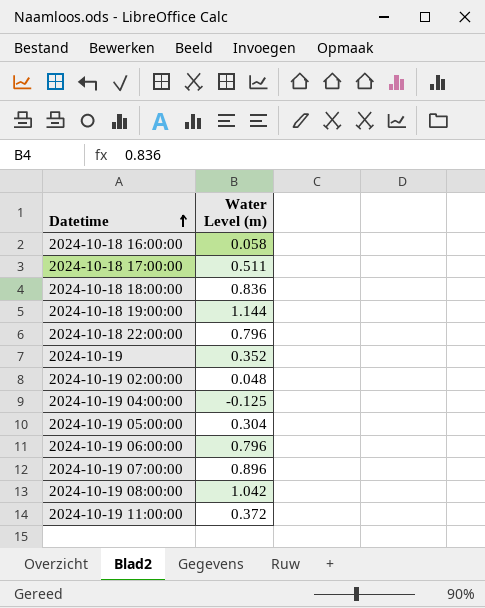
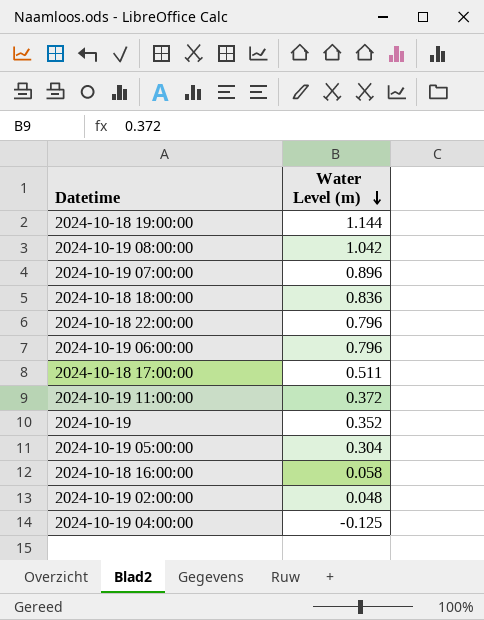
row order: Datetime ascending -> Water Level (m) descending

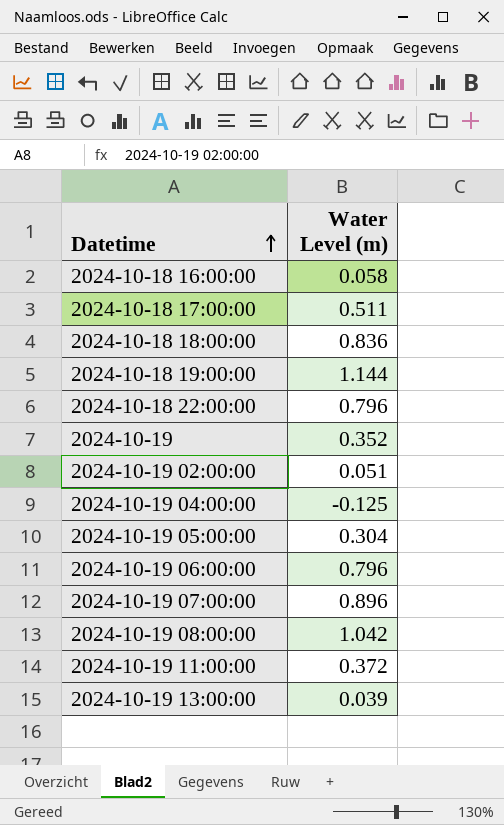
row order: Water Level (m) descending -> Datetime ascending
2024-10-19 02:00:00 | Water Level (m): 0.048 -> 0.051
row 2024-10-19 13:00:00: none -> 0.039

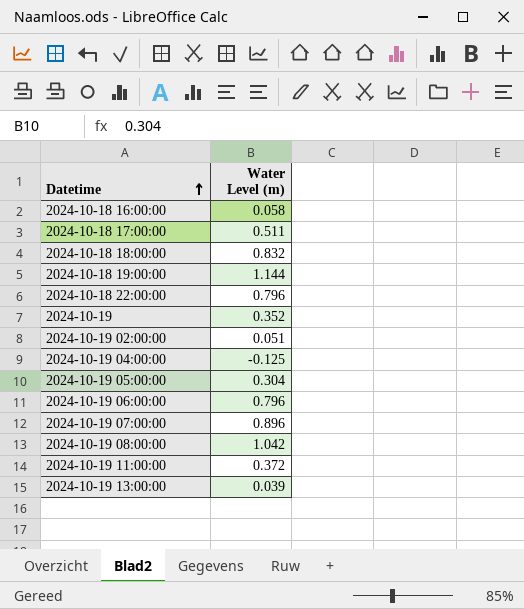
2024-10-18 18:00:00 | Water Level (m): 0.836 -> 0.832

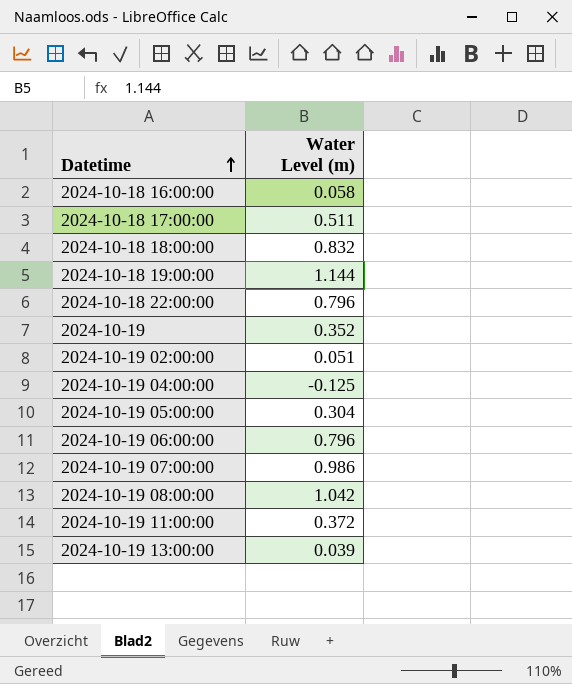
2024-10-19 07:00:00 | Water Level (m): 0.896 -> 0.986

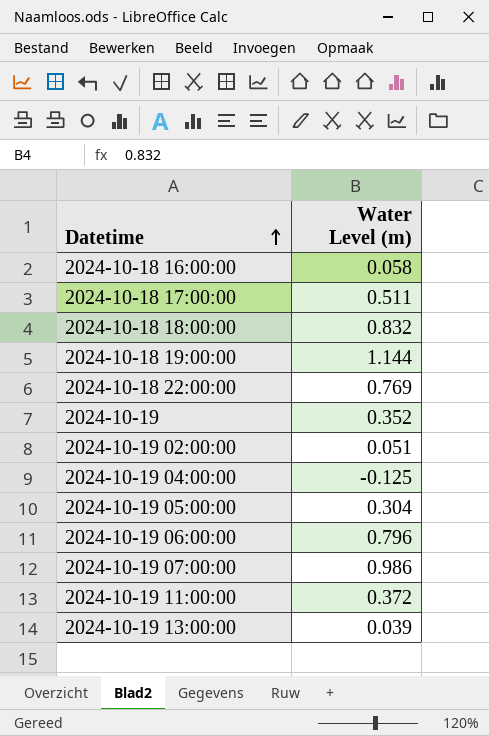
row 2024-10-19 08:00:00: 1.042 -> none
2024-10-18 22:00:00 | Water Level (m): 0.796 -> 0.769

